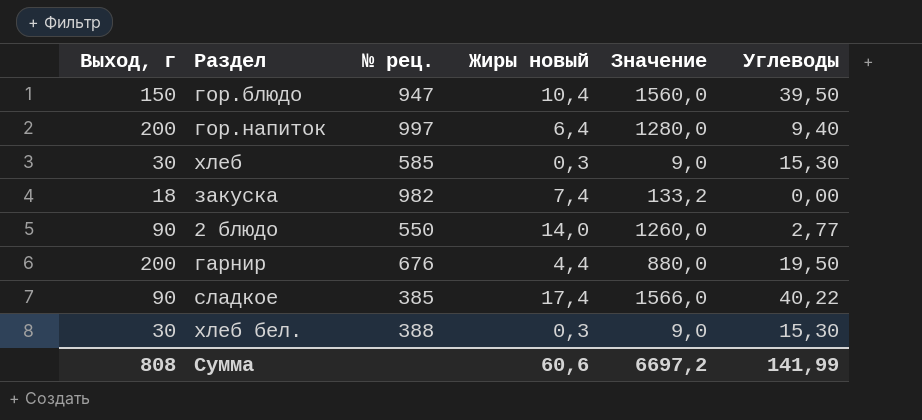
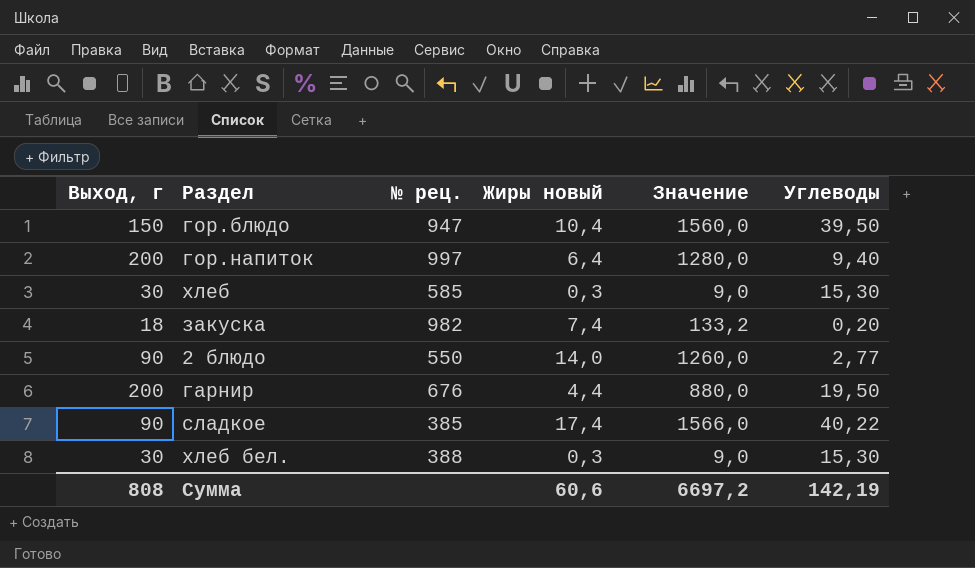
закуска | Углеводы: 0,00 -> 0,20
Сумма | Углеводы: 141,99 -> 142,19

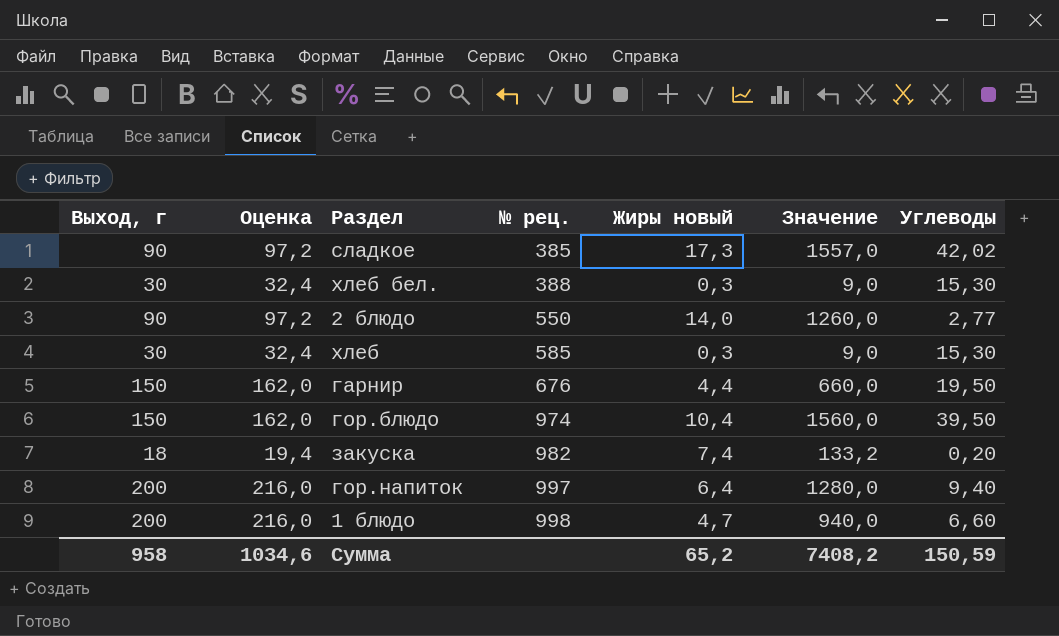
row order: none -> № рец. ascending
column Оценка | formula: none -> [Выход, г] * 1,08
сладкое | Жиры новый: 17,4 -> 17,3
сладкое | Значение: 1566,0 -> 1557,0
сладкое | Углеводы: 40,22 -> 42,02
гарнир | Выход, г: 200 -> 150
гарнир | Значение: 880,0 -> 660,0
гор.блюдо | № рец.: 947 -> 974
row 1 блюдо: none -> 200 | 216,0 | 998 | 4,7 | 940,0 | 6,60
Сумма | Выход, г: 808 -> 958
Сумма | Жиры новый: 60,6 -> 65,2
Сумма | Значение: 6697,2 -> 7408,2
Сумма | Углеводы: 142,19 -> 150,59

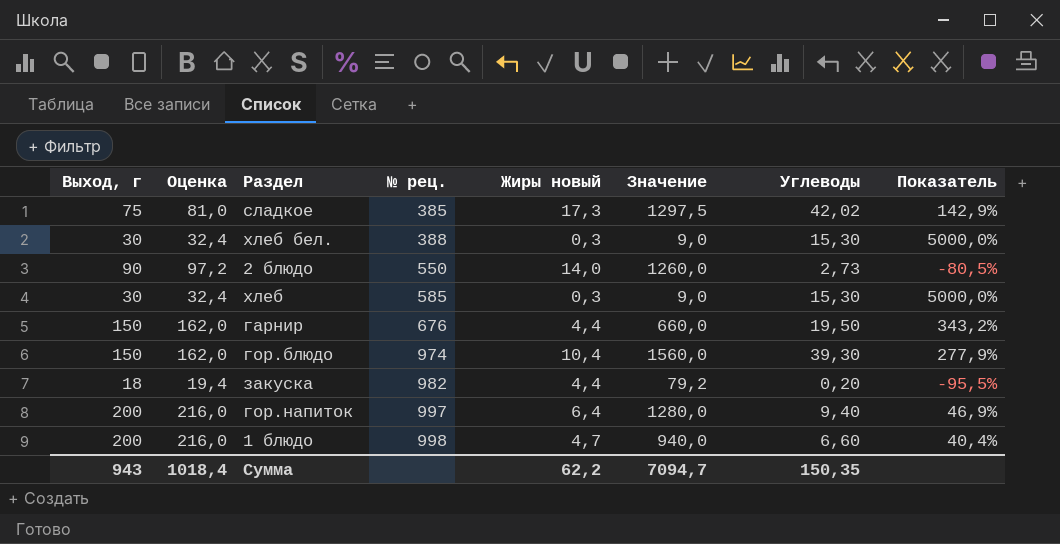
column Показатель | formula: none -> ([Углеводы] - [Жиры новый]) / [Жиры новый]
сладкое | Выход, г: 90 -> 75
сладкое | Оценка: 97,2 -> 81,0
сладкое | Значение: 1557,0 -> 1297,5
2 блюдо | Углеводы: 2,77 -> 2,73
гор.блюдо | Углеводы: 39,50 -> 39,30
закуска | Жиры новый: 7,4 -> 4,4
закуска | Значение: 133,2 -> 79,2
Сумма | Выход, г: 958 -> 943
Сумма | Оценка: 1034,6 -> 1018,4
Сумма | Жиры новый: 65,2 -> 62,2
Сумма | Значение: 7408,2 -> 7094,7
Сумма | Углеводы: 150,59 -> 150,35

